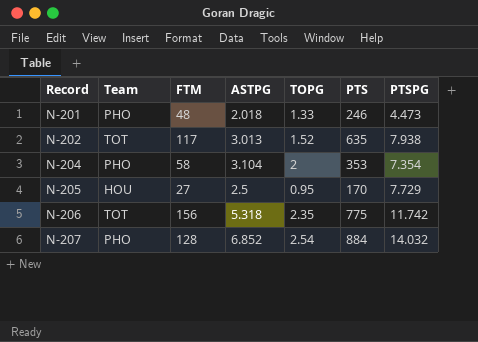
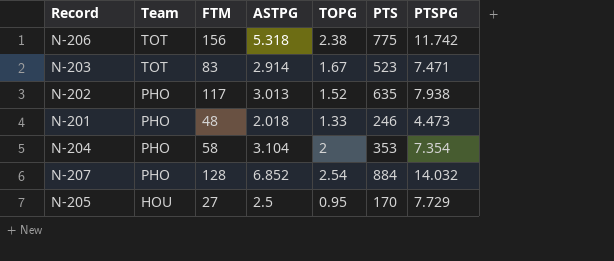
row order: Record ascending -> Team descending
N-206 | TOPG: 2.35 -> 2.38
row N-203: none -> TOT | 83 | 2.914 | 1.67 | 523 | 7.471
N-202 | Team: TOT -> PHO

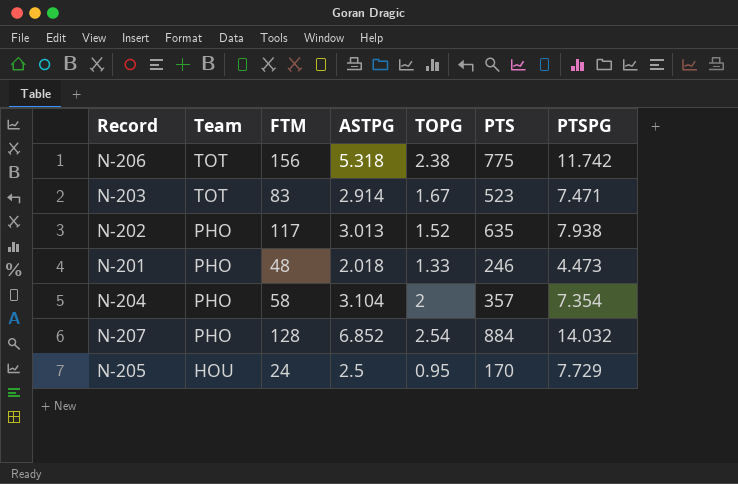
N-204 | PTS: 353 -> 357
N-205 | FTM: 27 -> 24

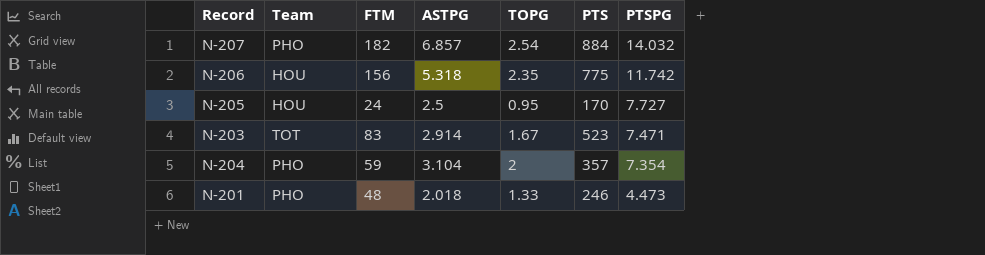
row order: Team descending -> PTSPG descending
row N-202: PHO | 117 | 3.013 | 1.52 | 635 | 7.938 -> none
N-207 | FTM: 128 -> 182
N-207 | ASTPG: 6.852 -> 6.857
N-206 | Team: TOT -> HOU
N-206 | TOPG: 2.38 -> 2.35
N-205 | PTSPG: 7.729 -> 7.727
N-204 | FTM: 58 -> 59

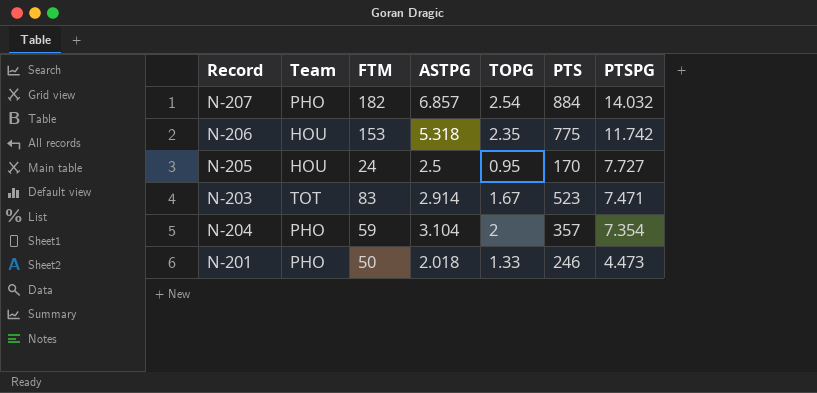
N-206 | FTM: 156 -> 153
N-201 | FTM: 48 -> 50

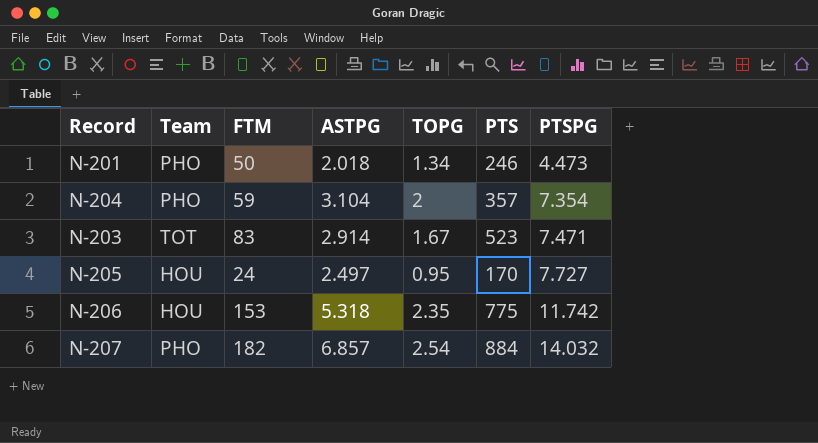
row order: PTSPG descending -> PTSPG ascending
N-201 | TOPG: 1.33 -> 1.34
N-205 | ASTPG: 2.5 -> 2.497

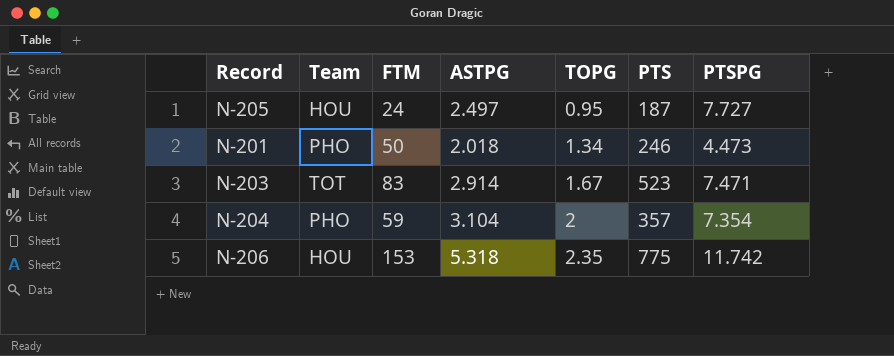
row order: PTSPG ascending -> TOPG ascending
row N-207: PHO | 182 | 6.857 | 2.54 | 884 | 14.032 -> none
N-205 | PTS: 170 -> 187

